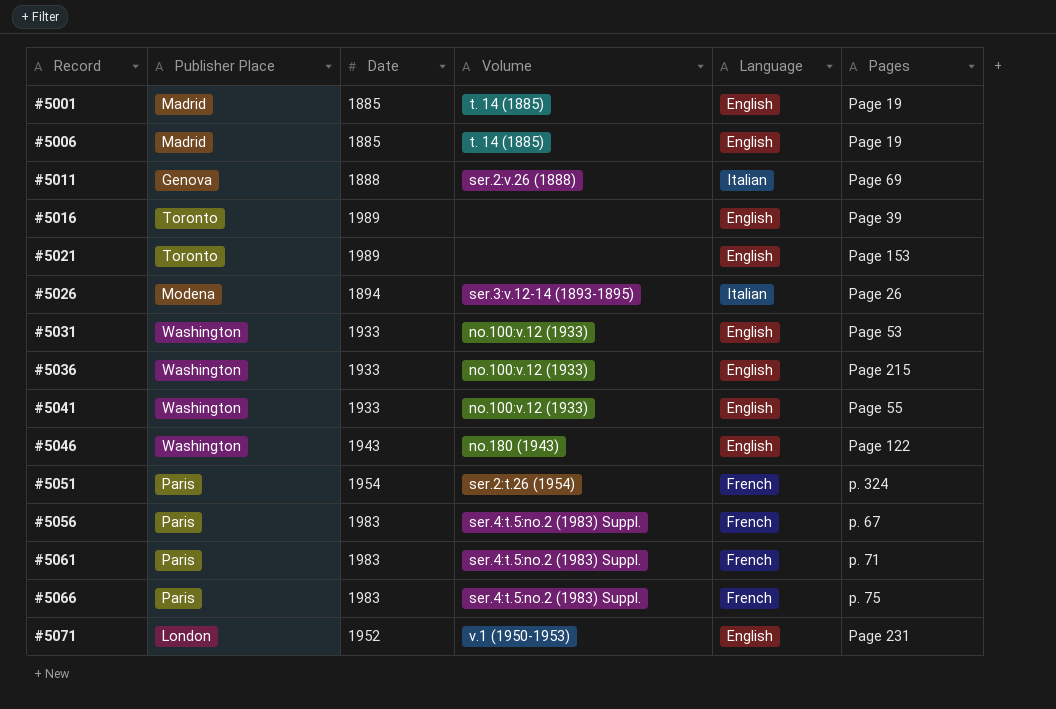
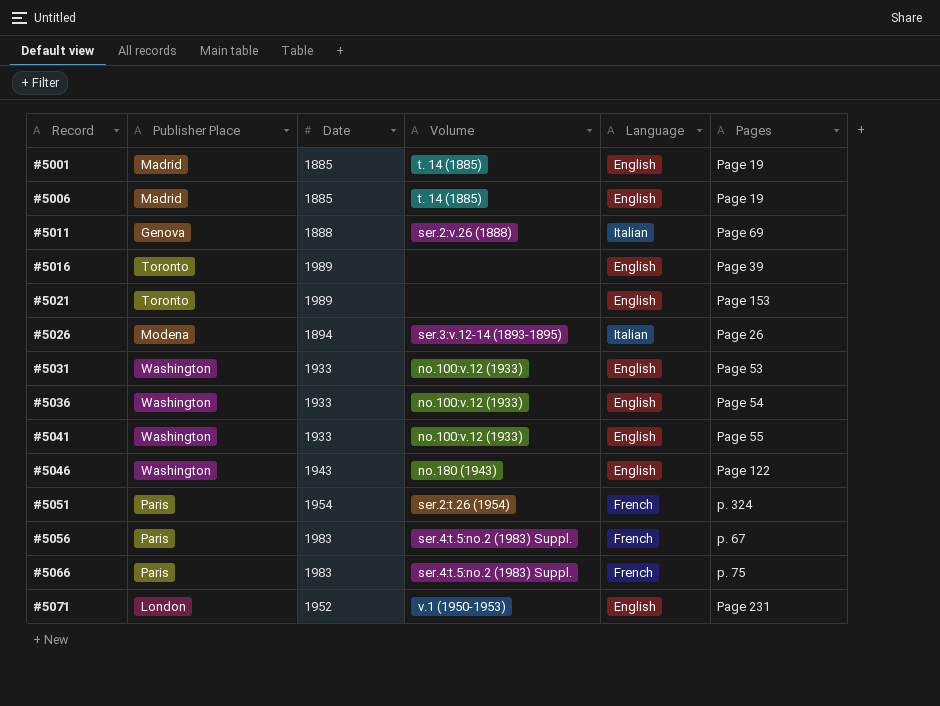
row #5061: Paris | 1983 | ser.4:t.5:no.2 (1983) Suppl. | French | p. 71 -> none
#5036 | Pages: Page 215 -> Page 54

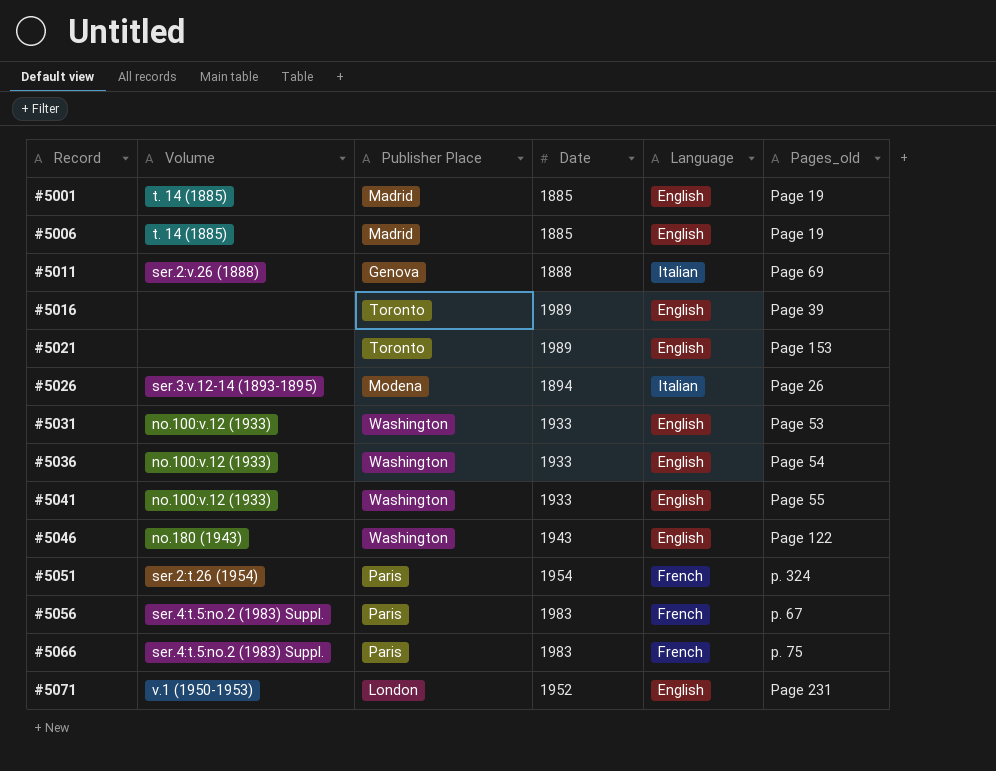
column Volume | position: 4 -> 2
column name: Pages -> Pages_old

